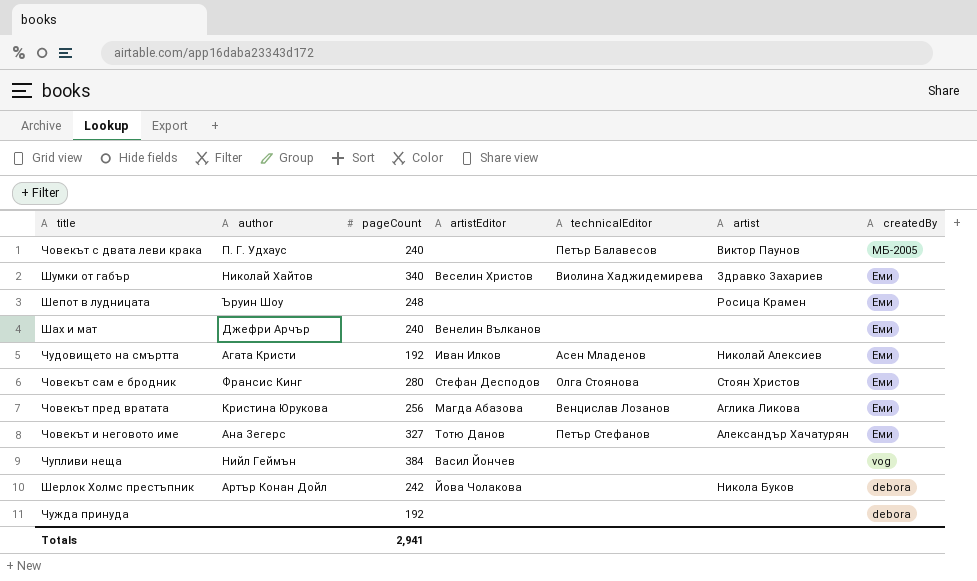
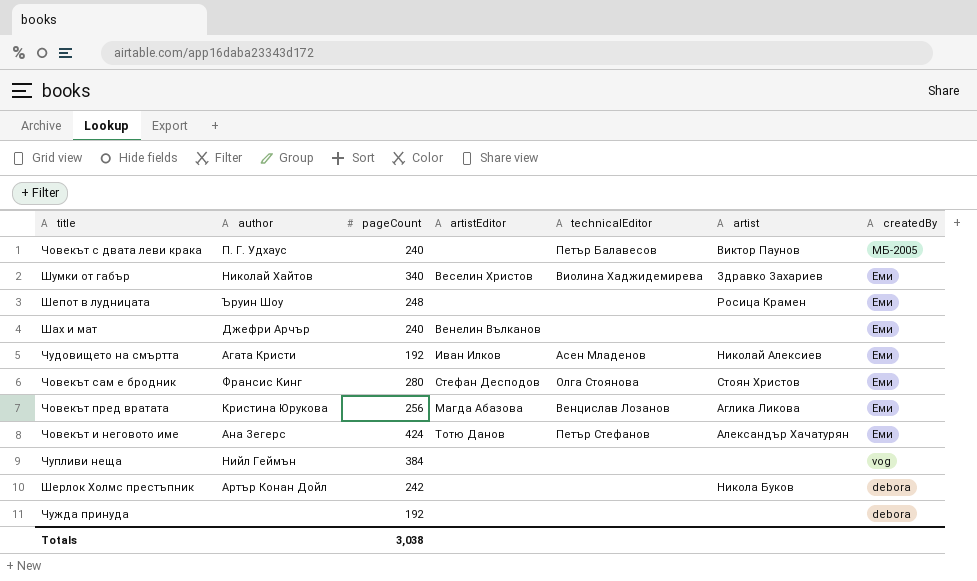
Човекът и неговото име | pageCount: 327 -> 424
Чупливи неща | artistEditor: Васил Йончев -> none
Шерлок Холмс престъпник | artistEditor: Йова Чолакова -> none
Totals | pageCount: 2,941 -> 3,038

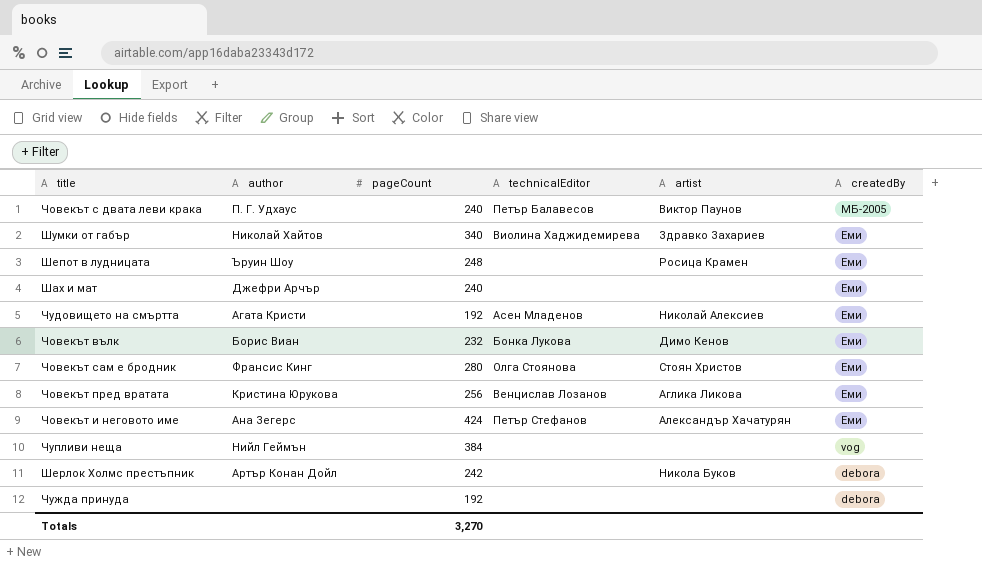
column artistEditor | position: 4 -> none
row Човекът вълк: none -> Борис Виан | 232 | Бонка Лукова | Димо Кенов | Еми
Totals | pageCount: 3,038 -> 3,270

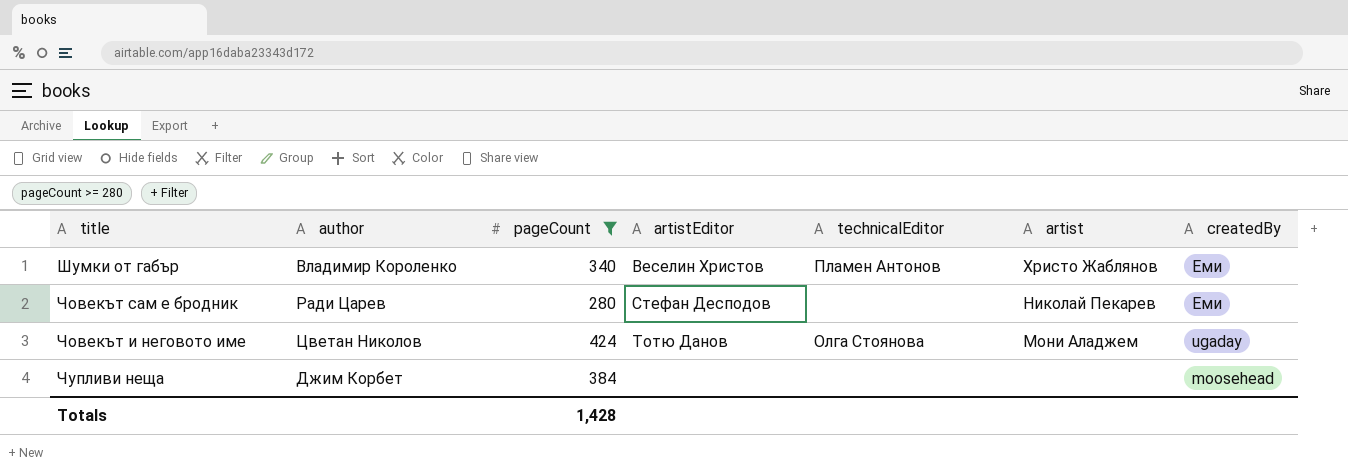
filter: none -> pageCount >= 280
column artistEditor | position: none -> 4
Шумки от габър | author: Николай Хайтов -> Владимир Короленко
Шумки от габър | technicalEditor: Виолина Хаджидемирева -> Пламен Антонов
Шумки от габър | artist: Здравко Захариев -> Христо Жаблянов
Човекът сам е бродник | author: Франсис Кинг -> Ради Царев
Човекът сам е бродник | technicalEditor: Олга Стоянова -> none
Човекът сам е бродник | artist: Стоян Христов -> Николай Пекарев
Човекът и неговото име | author: Ана Зегерс -> Цветан Николов
Човекът и неговото име | technicalEditor: Петър Стефанов -> Олга Стоянова
Човекът и неговото име | artist: Александър Хачатурян -> Мони Аладжем
Човекът и неговото име | createdBy: Еми -> ugaday
Чупливи неща | author: Нийл Геймън -> Джим Корбет
Чупливи неща | createdBy: vog -> moosehead
Totals | pageCount: 3,270 -> 1,428

